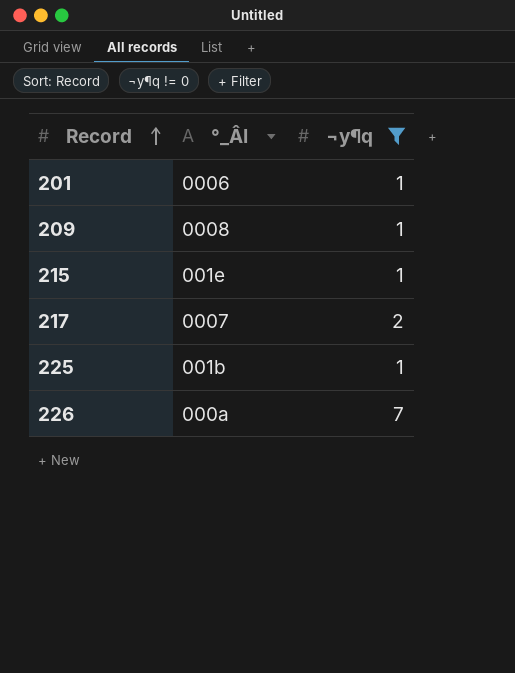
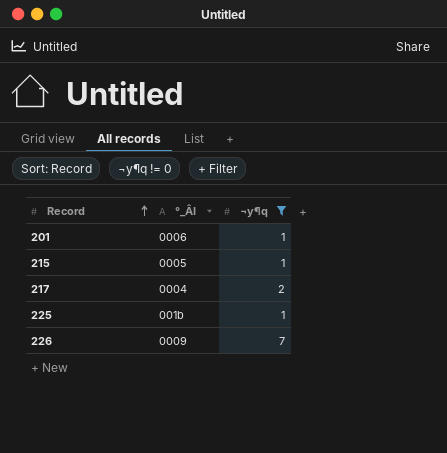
row 209: 0008 | 1 -> none
215 | °_ÂI: 001e -> 0005
217 | °_ÂI: 0007 -> 0004
226 | °_ÂI: 000a -> 0009

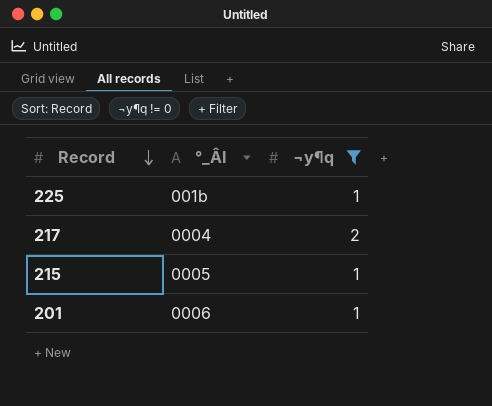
row order: Record ascending -> Record descending
row 226: 0009 | 7 -> none

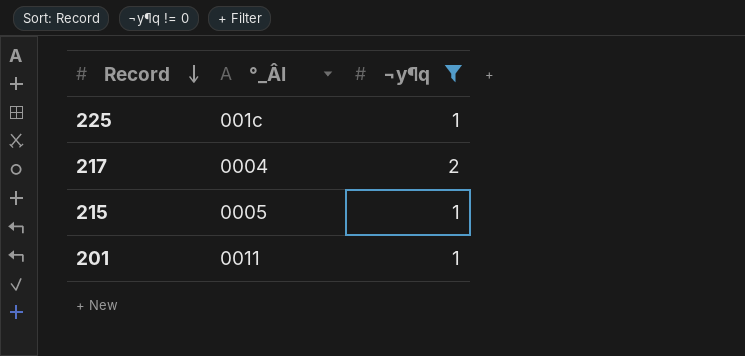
225 | °_ÂI: 001b -> 001c
201 | °_ÂI: 0006 -> 0011

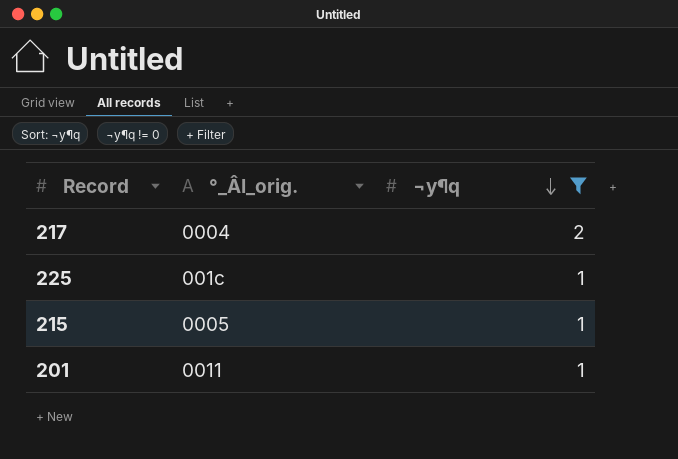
row order: Record descending -> ¬y¶q descending
column name: °_ÂI -> °_ÂI_orig.

